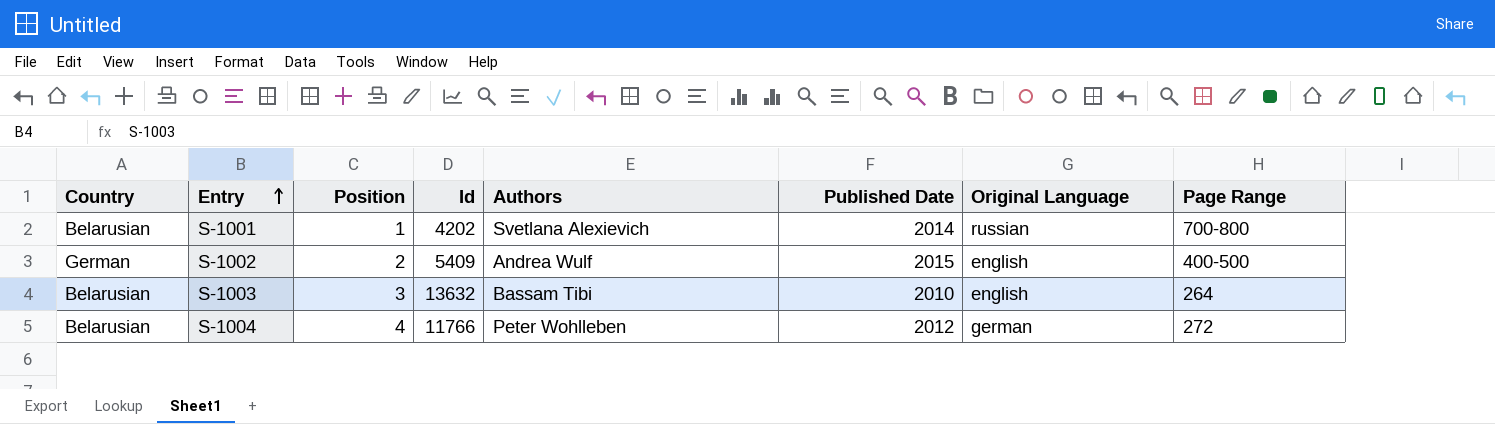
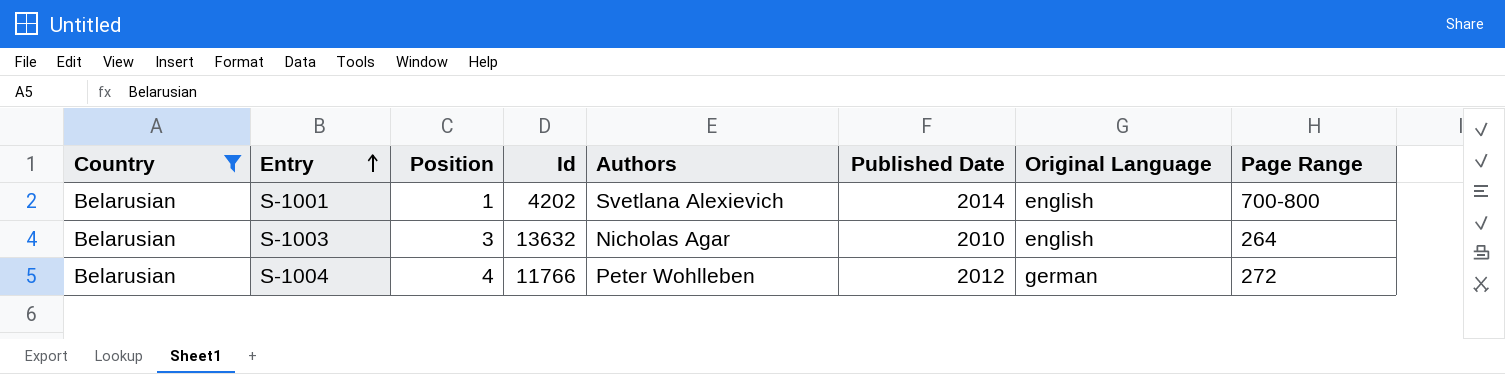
filter: none -> Country = Belarusian
S-1001 | Original Language: russian -> english
S-1003 | Authors: Bassam Tibi -> Nicholas Agar

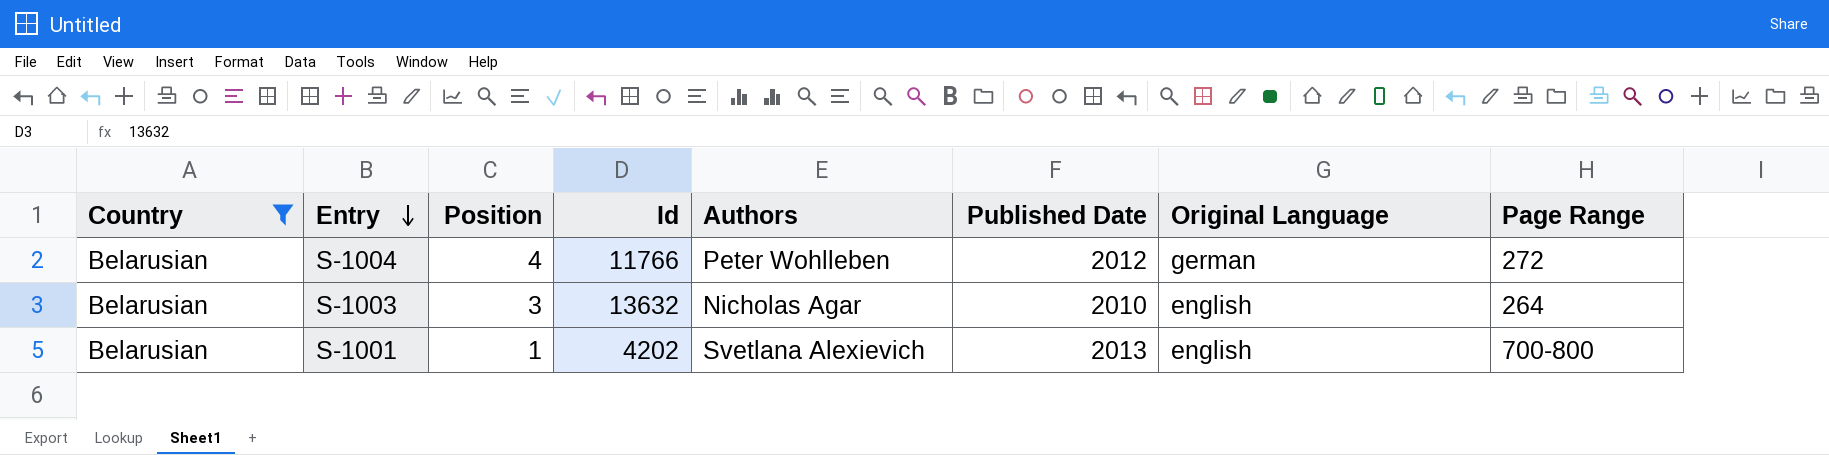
row order: Entry ascending -> Entry descending
S-1001 | Published Date: 2014 -> 2013

